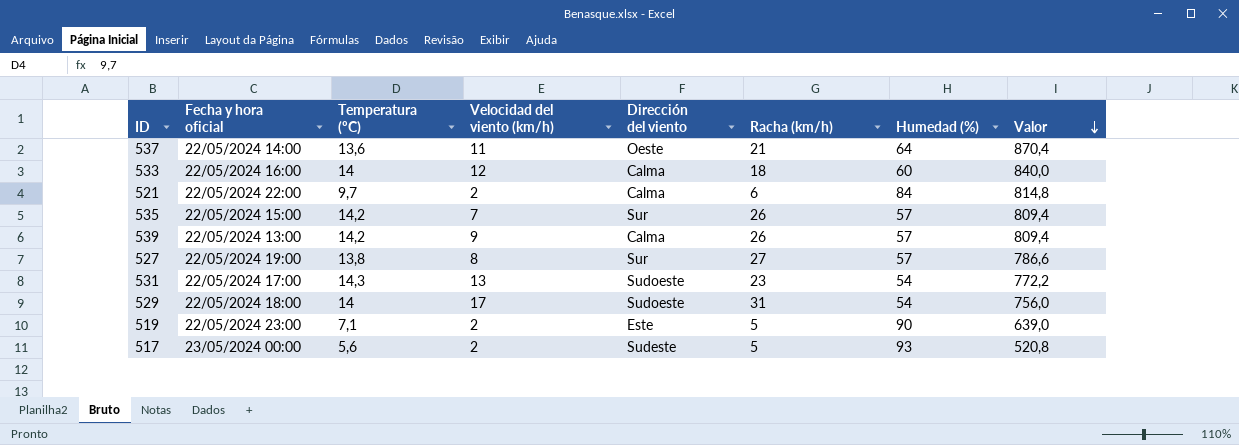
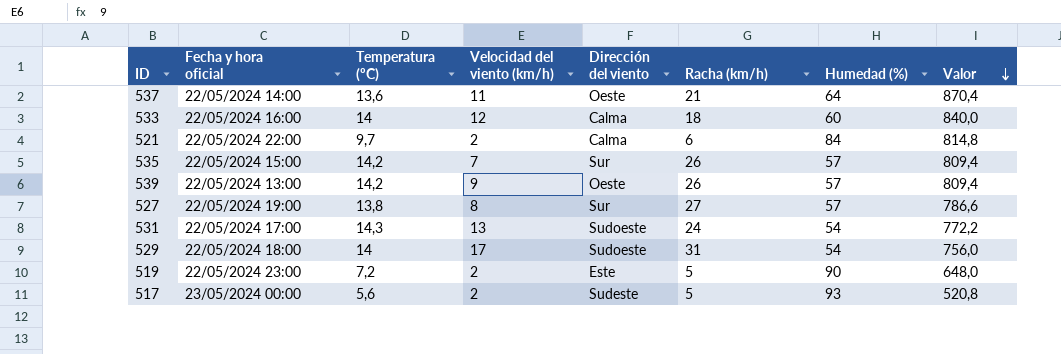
539 | Dirección del viento: Calma -> Oeste
531 | Racha (km/h): 23 -> 24
519 | Temperatura (ºC): 7,1 -> 7,2
519 | Valor: 639,0 -> 648,0

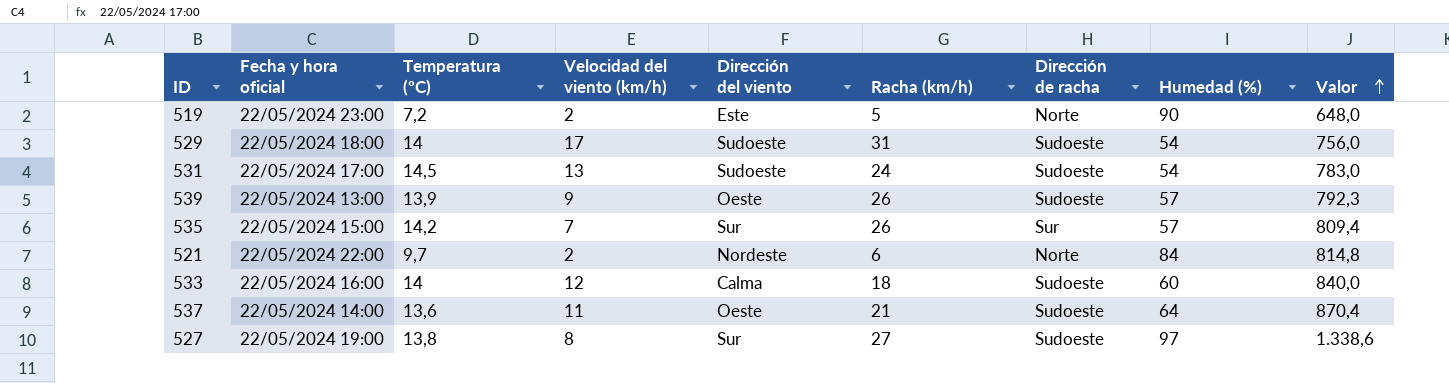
row order: Valor descending -> Valor ascending
column Dirección de racha | position: none -> 7
row 517: 23/05/2024 00:00 | 5,6 | 2 | Sudeste | 5 | 93 | 520,8 -> none
531 | Temperatura (ºC): 14,3 -> 14,5
531 | Valor: 772,2 -> 783,0
539 | Temperatura (ºC): 14,2 -> 13,9
539 | Valor: 809,4 -> 792,3
521 | Dirección del viento: Calma -> Nordeste
527 | Humedad (%): 57 -> 97
527 | Valor: 786,6 -> 1.338,6

